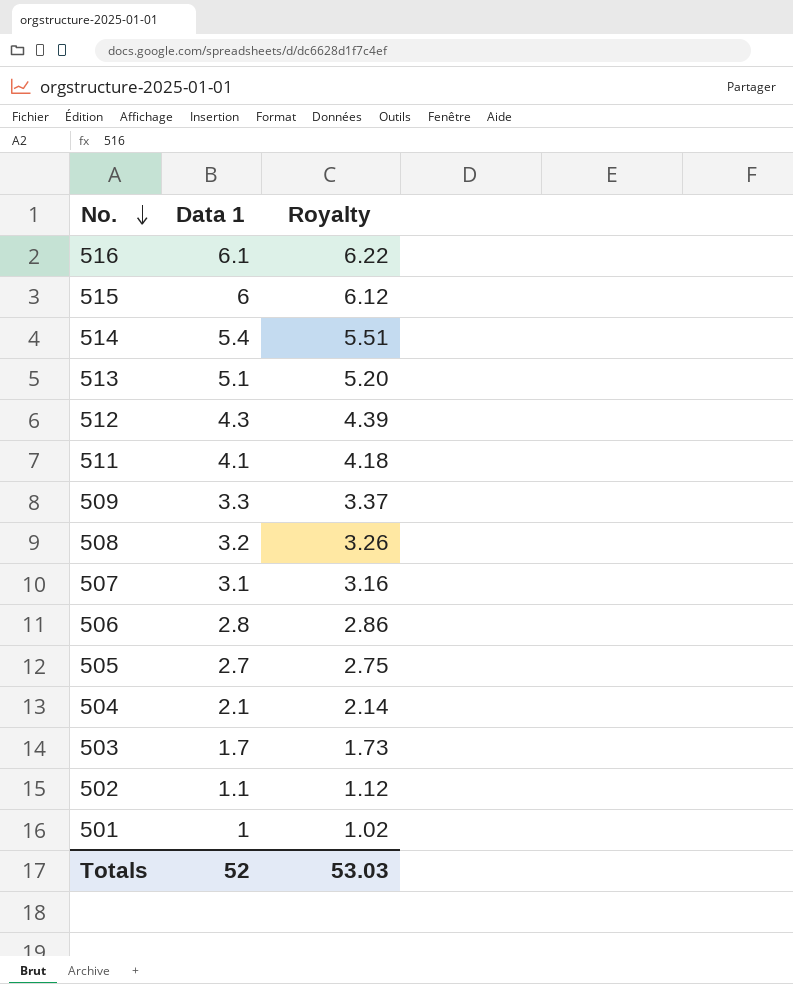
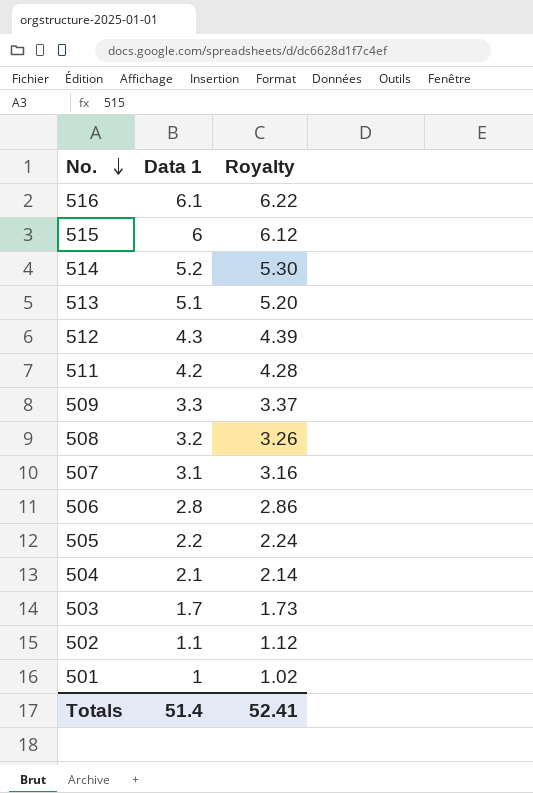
514 | Data 1: 5.4 -> 5.2
514 | Royalty: 5.51 -> 5.30
511 | Data 1: 4.1 -> 4.2
511 | Royalty: 4.18 -> 4.28
505 | Data 1: 2.7 -> 2.2
505 | Royalty: 2.75 -> 2.24
Totals | Data 1: 52 -> 51.4
Totals | Royalty: 53.03 -> 52.41

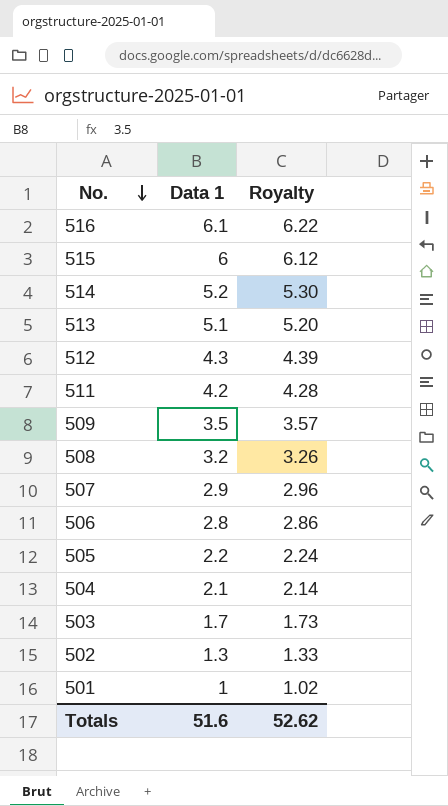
509 | Data 1: 3.3 -> 3.5
509 | Royalty: 3.37 -> 3.57
507 | Data 1: 3.1 -> 2.9
507 | Royalty: 3.16 -> 2.96
502 | Data 1: 1.1 -> 1.3
502 | Royalty: 1.12 -> 1.33
Totals | Data 1: 51.4 -> 51.6
Totals | Royalty: 52.41 -> 52.62

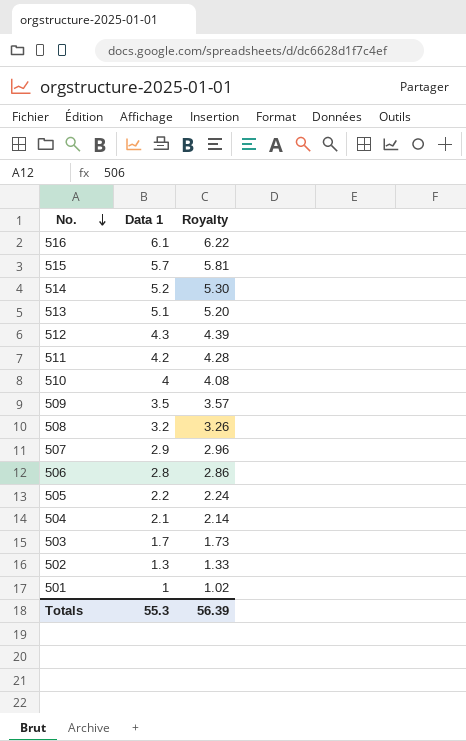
515 | Data 1: 6 -> 5.7
515 | Royalty: 6.12 -> 5.81
row 510: none -> 4 | 4.08
Totals | Data 1: 51.6 -> 55.3
Totals | Royalty: 52.62 -> 56.39

